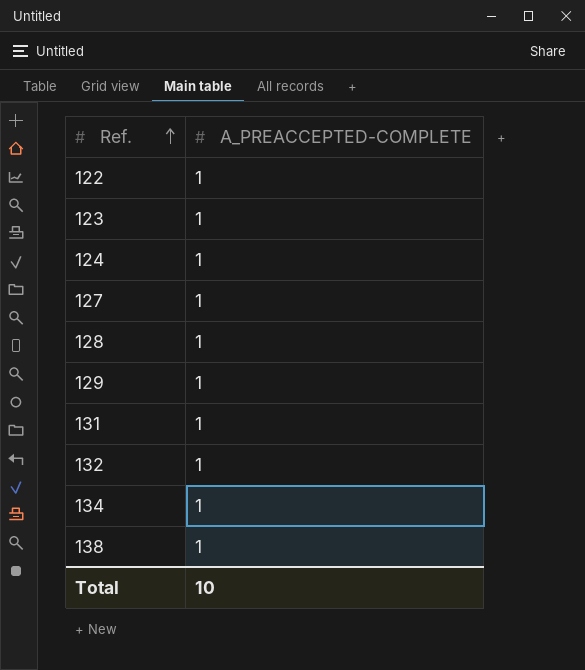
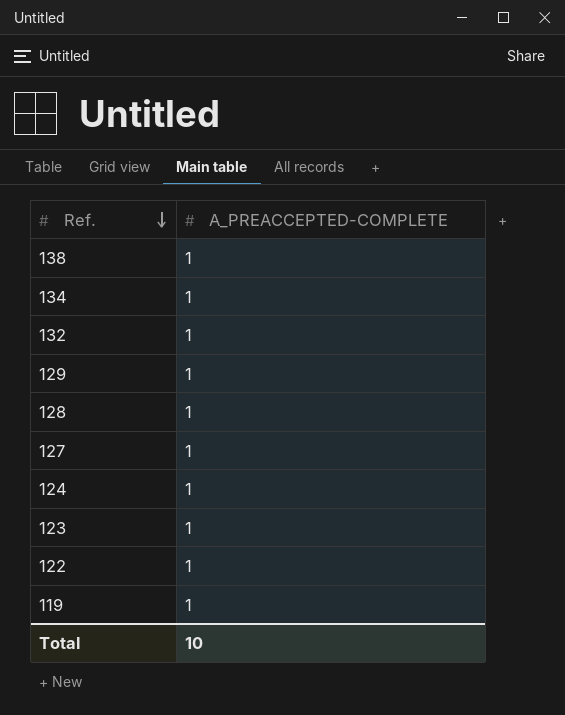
row order: Ref. ascending -> Ref. descending
row 131: 1 -> none
row 119: none -> 1

